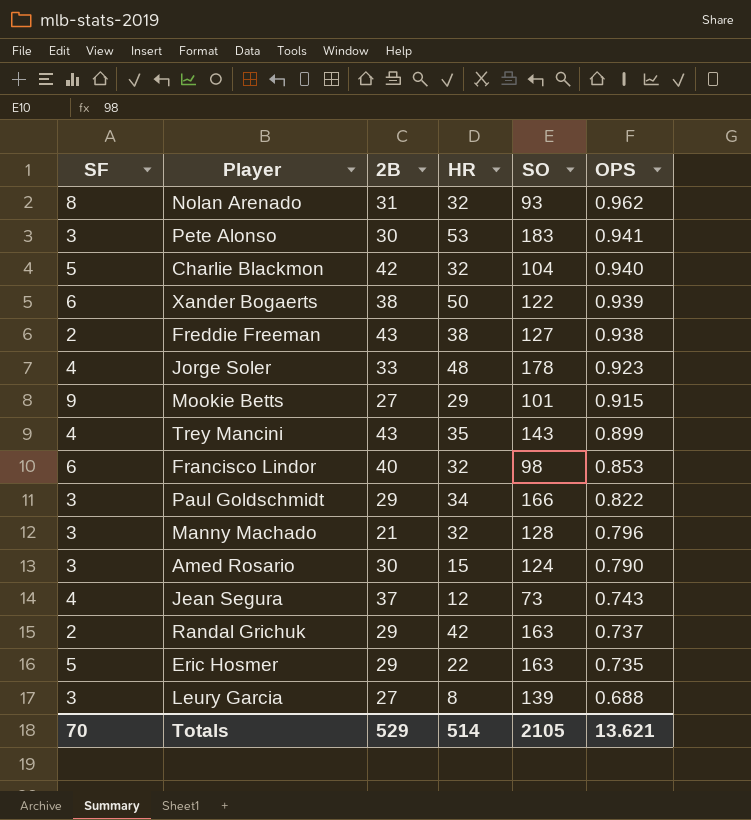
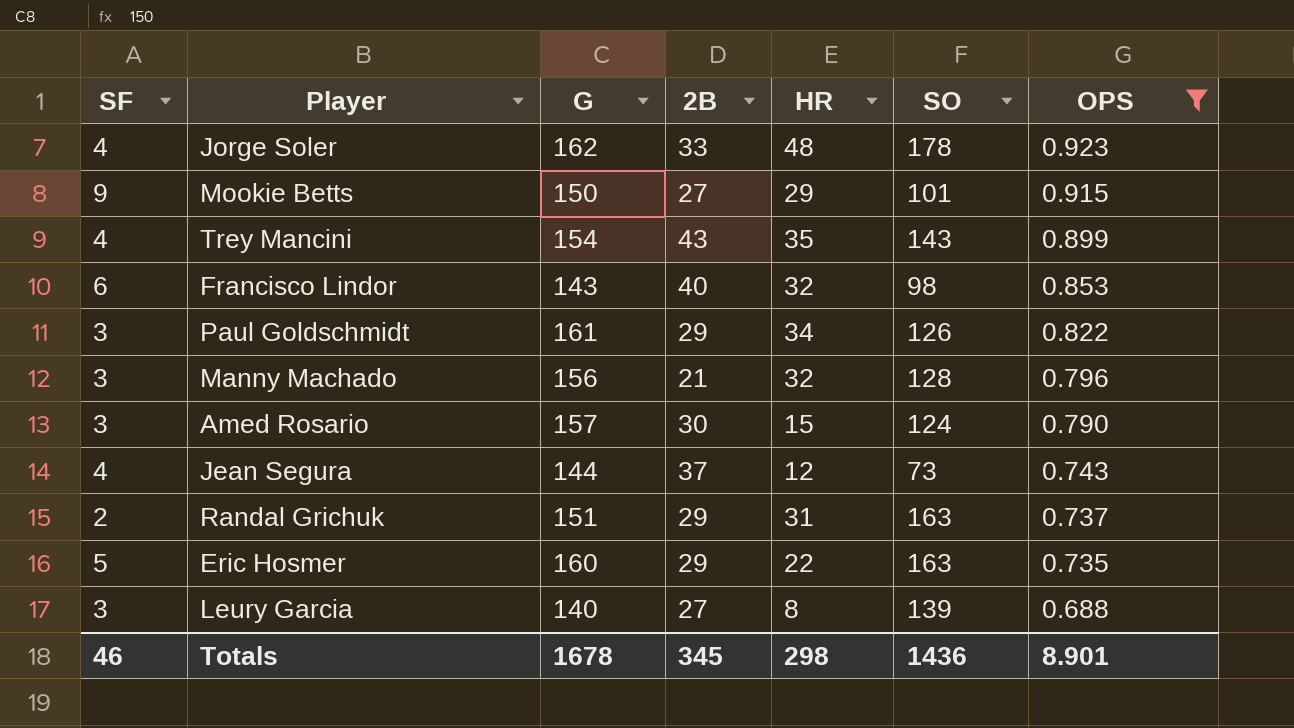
filter: none -> OPS <= 0.923
column G | position: none -> 3
Paul Goldschmidt | SO: 166 -> 126
Randal Grichuk | HR: 42 -> 31
Totals | SF: 70 -> 46
Totals | 2B: 529 -> 345
Totals | HR: 514 -> 298
Totals | SO: 2105 -> 1436
Totals | OPS: 13.621 -> 8.901

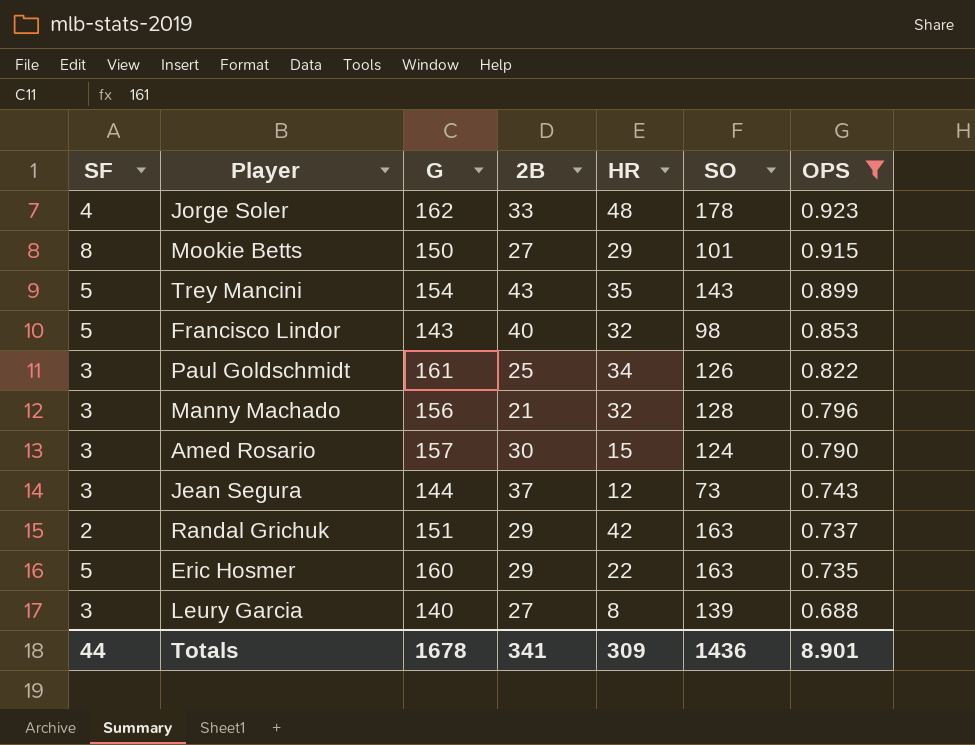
Mookie Betts | SF: 9 -> 8
Trey Mancini | SF: 4 -> 5
Francisco Lindor | SF: 6 -> 5
Paul Goldschmidt | 2B: 29 -> 25
Jean Segura | SF: 4 -> 3
Randal Grichuk | HR: 31 -> 42
Totals | SF: 46 -> 44
Totals | 2B: 345 -> 341
Totals | HR: 298 -> 309

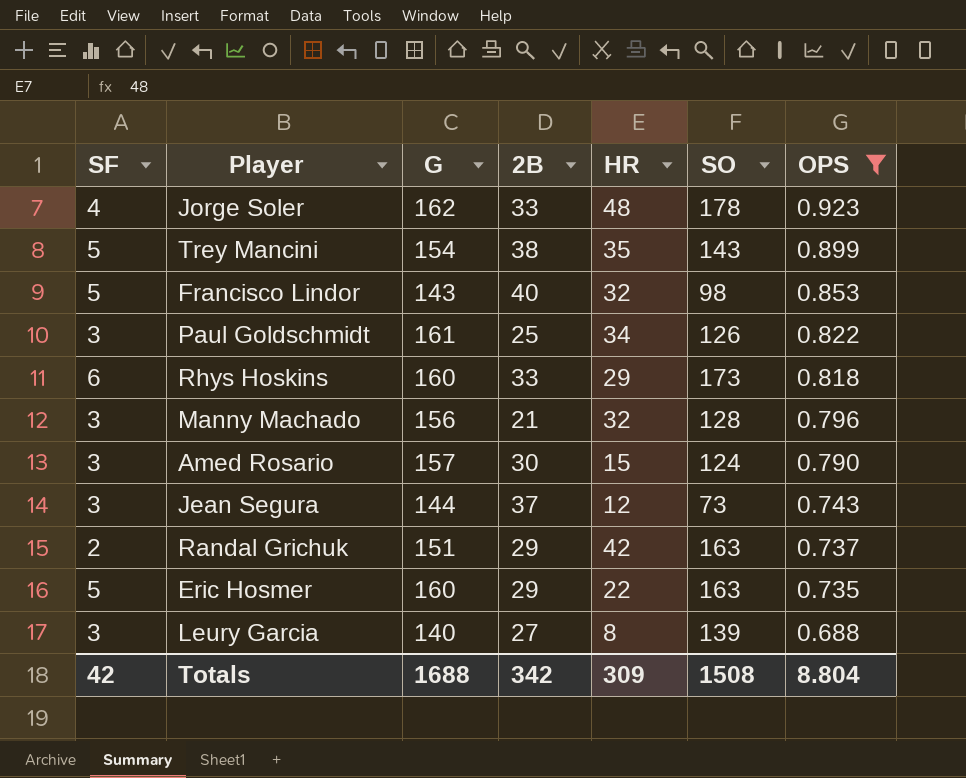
row Mookie Betts: 8 | 150 | 27 | 29 | 101 | 0.915 -> none
Trey Mancini | 2B: 43 -> 38
row Rhys Hoskins: none -> 6 | 160 | 33 | 29 | 173 | 0.818
Totals | SF: 44 -> 42
Totals | G: 1678 -> 1688
Totals | 2B: 341 -> 342
Totals | SO: 1436 -> 1508
Totals | OPS: 8.901 -> 8.804

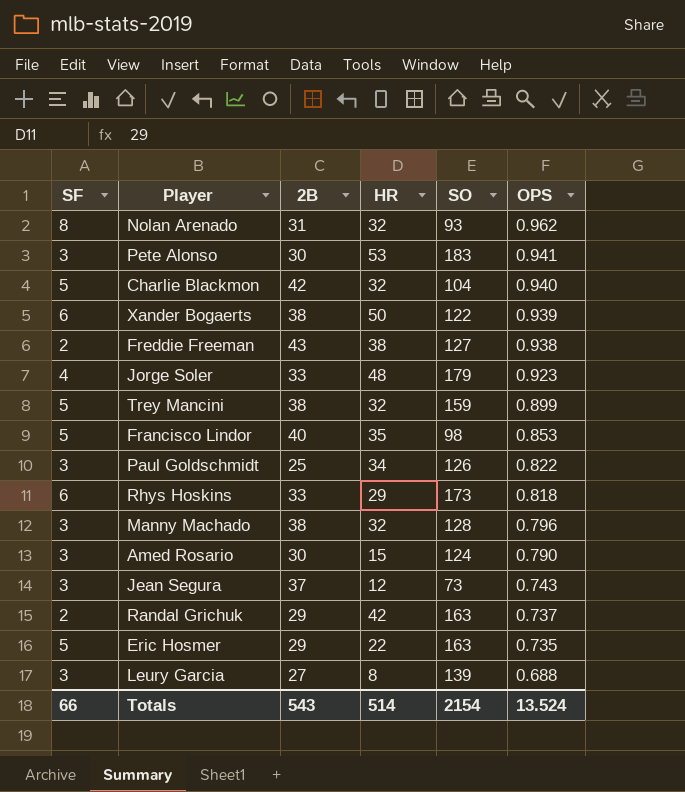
filter: OPS <= 0.923 -> none
column G | position: 3 -> none
Jorge Soler | SO: 178 -> 179
Trey Mancini | HR: 35 -> 32
Trey Mancini | SO: 143 -> 159
Francisco Lindor | HR: 32 -> 35
Manny Machado | 2B: 21 -> 38
Totals | SF: 42 -> 66
Totals | 2B: 342 -> 543
Totals | HR: 309 -> 514
Totals | SO: 1508 -> 2154
Totals | OPS: 8.804 -> 13.524

